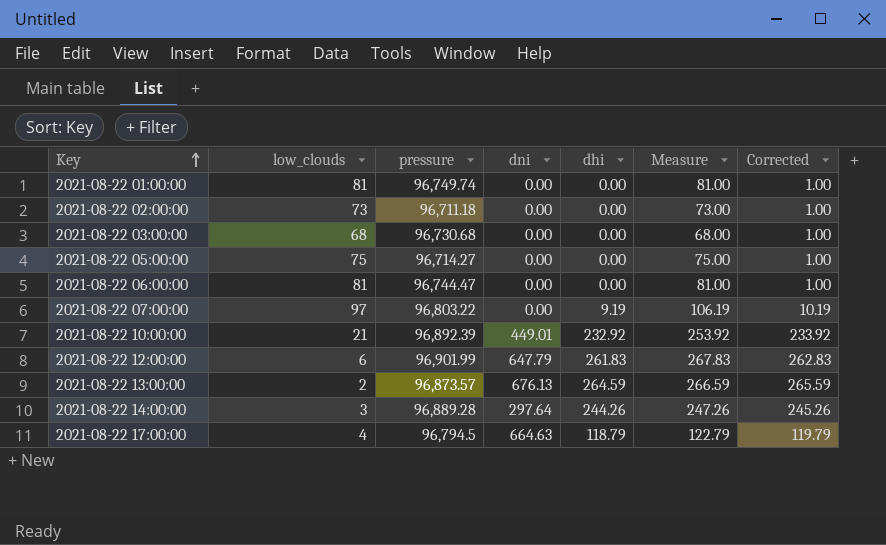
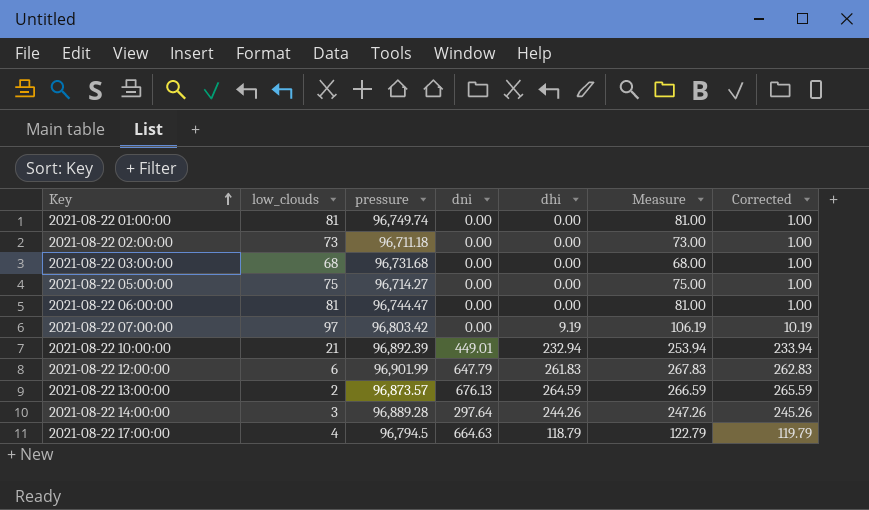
2021-08-22 03:00:00 | pressure: 96,730.68 -> 96,731.68
2021-08-22 07:00:00 | pressure: 96,803.22 -> 96,803.42
2021-08-22 10:00:00 | dhi: 232.92 -> 232.94
2021-08-22 10:00:00 | Measure: 253.92 -> 253.94
2021-08-22 10:00:00 | Corrected: 233.92 -> 233.94

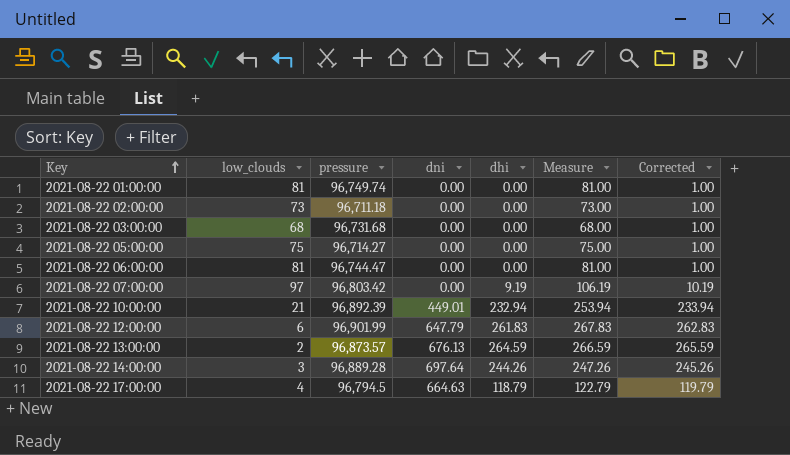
2021-08-22 14:00:00 | dni: 297.64 -> 697.64

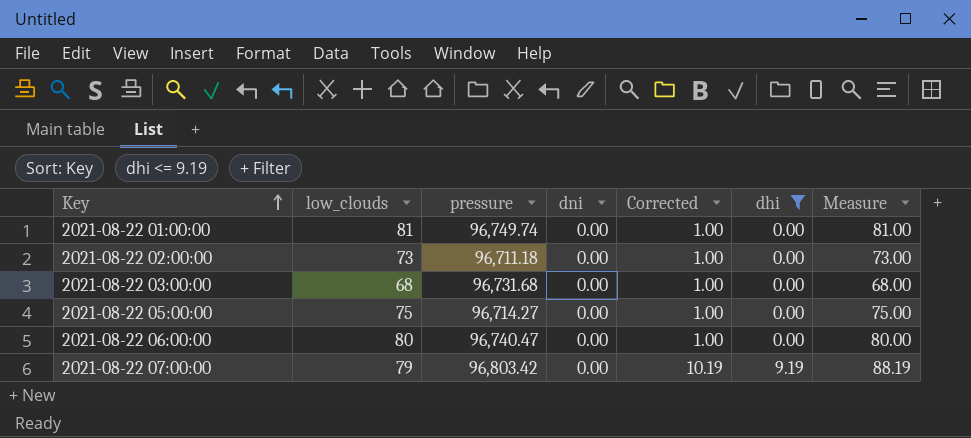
filter: none -> dhi <= 9.19
column Corrected | position: 7 -> 5
2021-08-22 06:00:00 | low_clouds: 81 -> 80
2021-08-22 06:00:00 | pressure: 96,744.47 -> 96,740.47
2021-08-22 06:00:00 | Measure: 81.00 -> 80.00
2021-08-22 07:00:00 | low_clouds: 97 -> 79
2021-08-22 07:00:00 | Measure: 106.19 -> 88.19

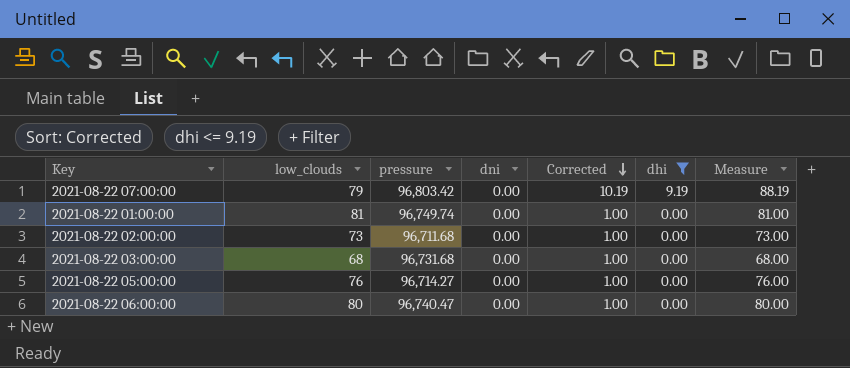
row order: Key ascending -> Corrected descending
2021-08-22 02:00:00 | pressure: 96,711.18 -> 96,711.68
2021-08-22 05:00:00 | low_clouds: 75 -> 76
2021-08-22 05:00:00 | Measure: 75.00 -> 76.00

